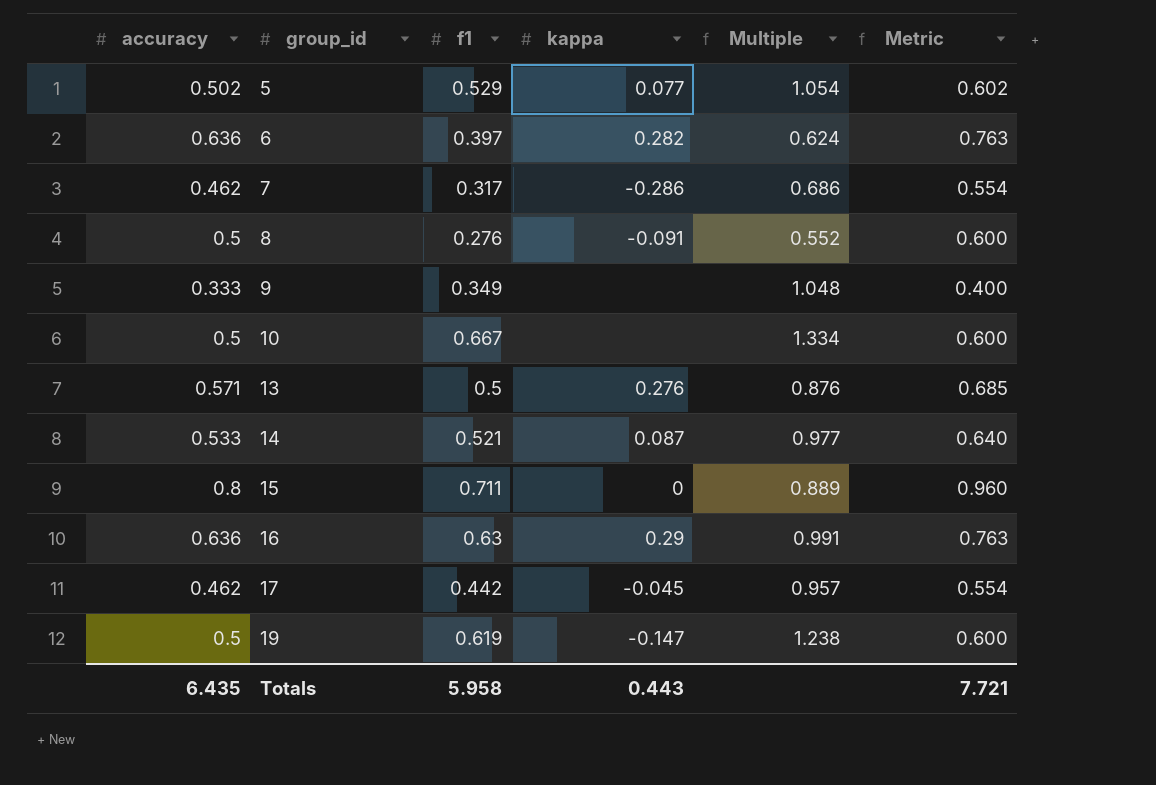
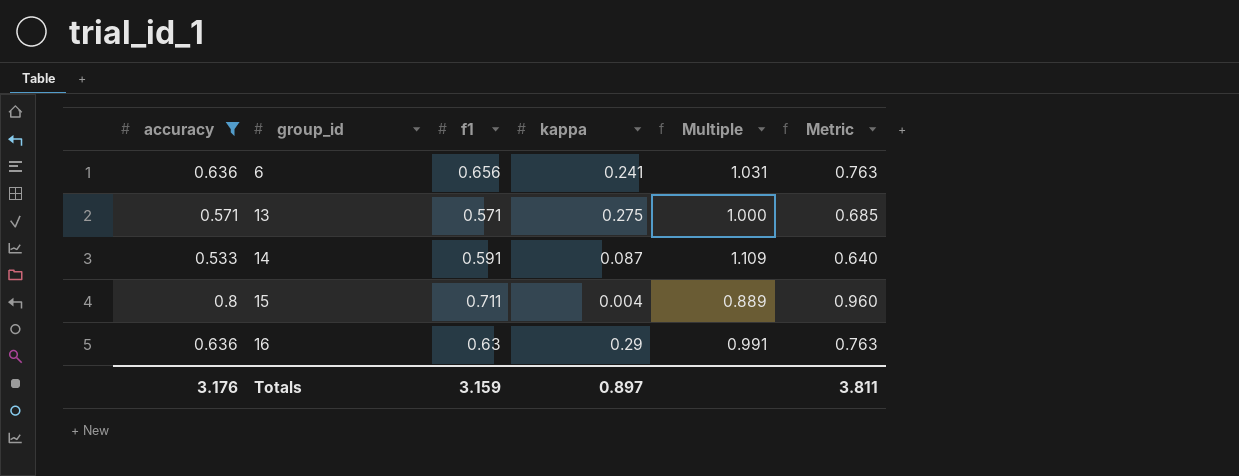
filter: none -> accuracy >= 0.533
6 | f1: 0.397 -> 0.656
6 | kappa: 0.282 -> 0.241
6 | Multiple: 0.624 -> 1.031
13 | f1: 0.5 -> 0.571
13 | kappa: 0.276 -> 0.275
13 | Multiple: 0.876 -> 1.000
14 | f1: 0.521 -> 0.591
14 | Multiple: 0.977 -> 1.109
15 | kappa: 0 -> 0.004
Totals | accuracy: 6.435 -> 3.176
Totals | f1: 5.958 -> 3.159
Totals | kappa: 0.443 -> 0.897
Totals | Metric: 7.721 -> 3.811

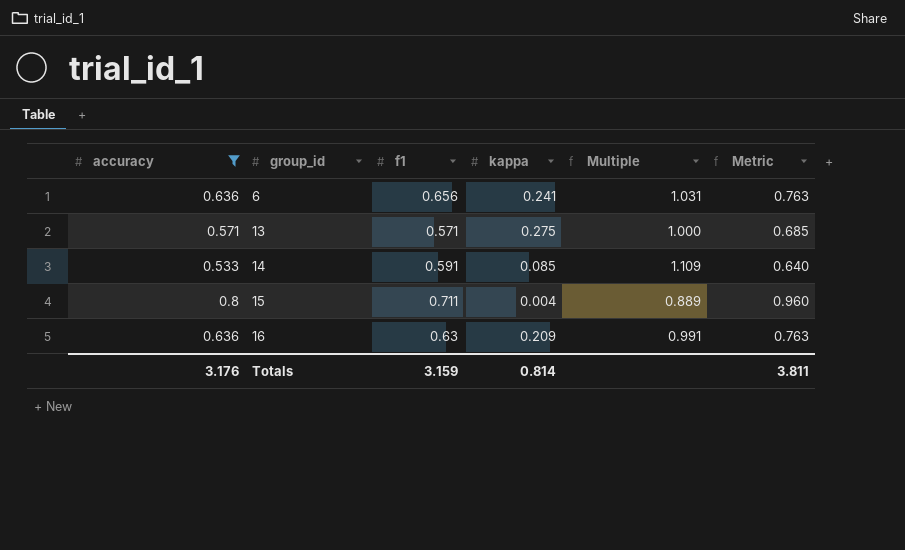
14 | kappa: 0.087 -> 0.085
16 | kappa: 0.29 -> 0.209
Totals | kappa: 0.897 -> 0.814

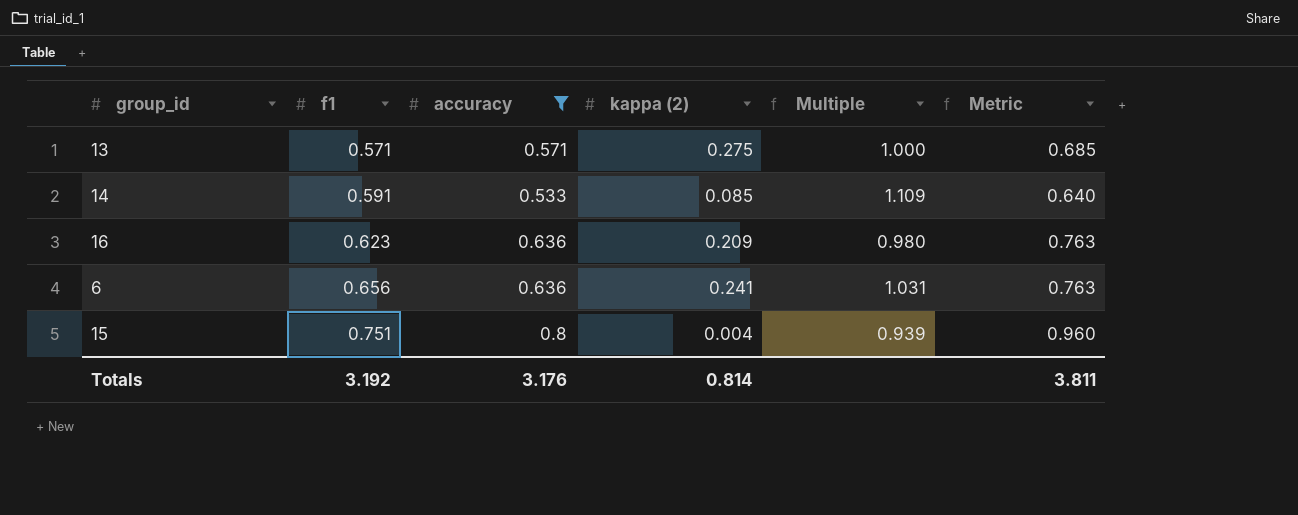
row order: group_id ascending -> f1 ascending
column accuracy | position: 1 -> 3
column name: kappa -> kappa (2)
16 | f1: 0.63 -> 0.623
16 | Multiple: 0.991 -> 0.980
15 | f1: 0.711 -> 0.751
15 | Multiple: 0.889 -> 0.939
Totals | f1: 3.159 -> 3.192

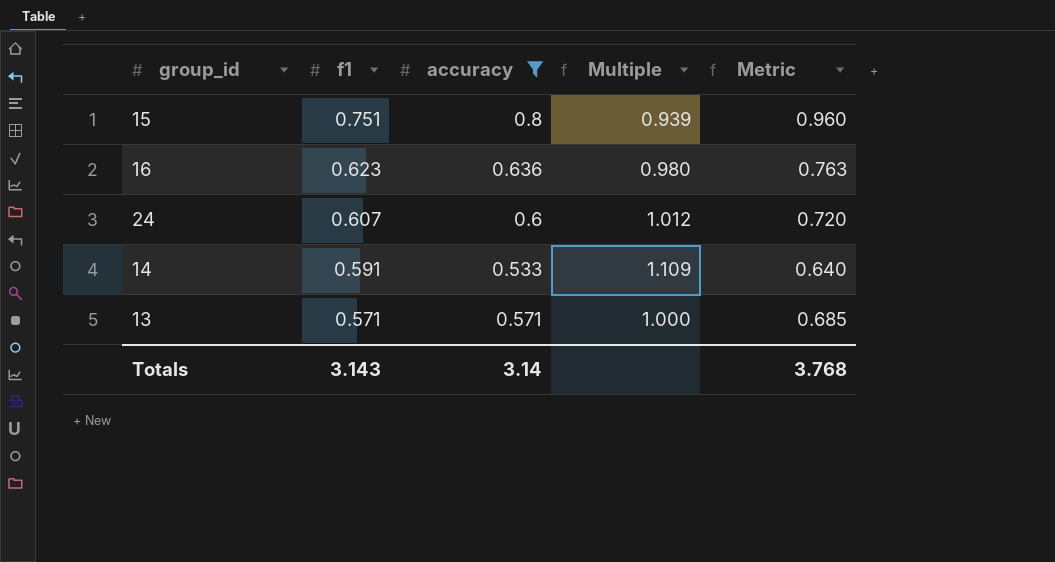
row order: f1 ascending -> f1 descending
column kappa (2) | position: 4 -> none
row 6: 0.656 | 0.636 | 0.241 | 1.031 | 0.763 -> none
row 24: none -> 0.607 | 0.6 | 1.012 | 0.720
Totals | f1: 3.192 -> 3.143
Totals | accuracy: 3.176 -> 3.14
Totals | Metric: 3.811 -> 3.768

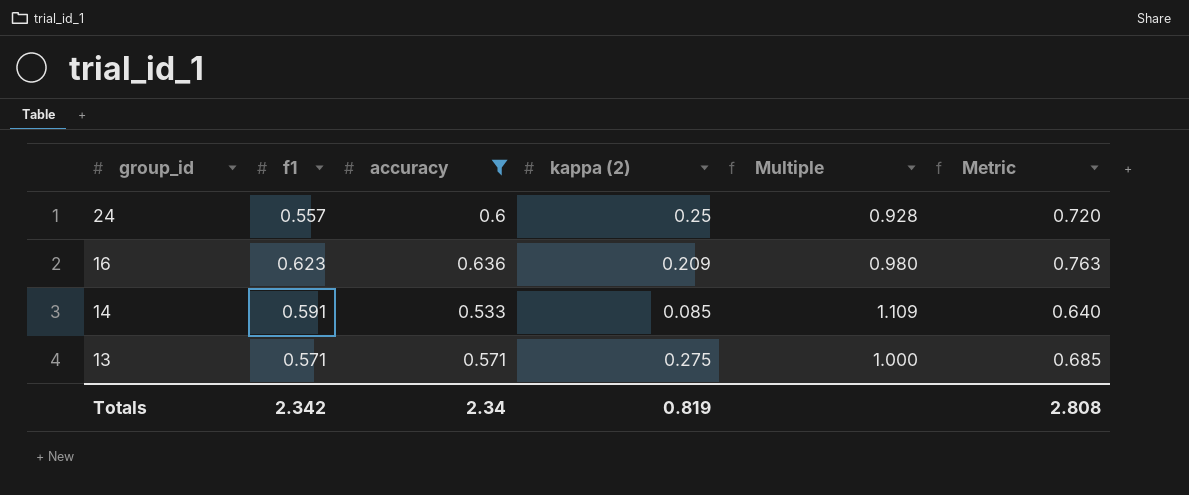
row order: f1 descending -> group_id descending
column kappa (2) | position: none -> 4
row 15: 0.751 | 0.8 | 0.939 | 0.960 -> none
24 | f1: 0.607 -> 0.557
24 | Multiple: 1.012 -> 0.928
Totals | f1: 3.143 -> 2.342
Totals | accuracy: 3.14 -> 2.34
Totals | Metric: 3.768 -> 2.808

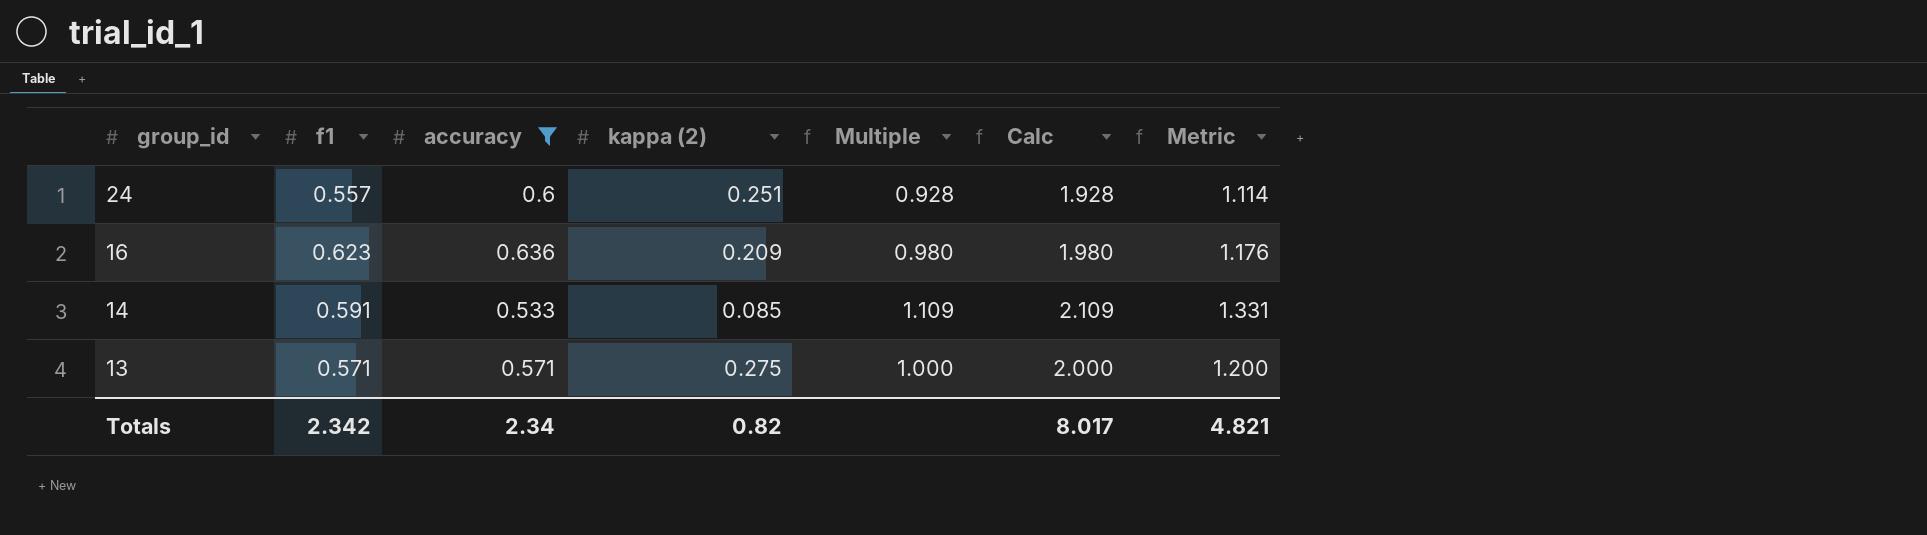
column Calc | formula: none -> [Multiple] + 1
column Metric | formula: [accuracy] * 1.2 -> [Multiple] * 1.2
24 | kappa (2): 0.25 -> 0.251
Totals | kappa (2): 0.819 -> 0.82
Totals | Metric: 2.808 -> 4.821

